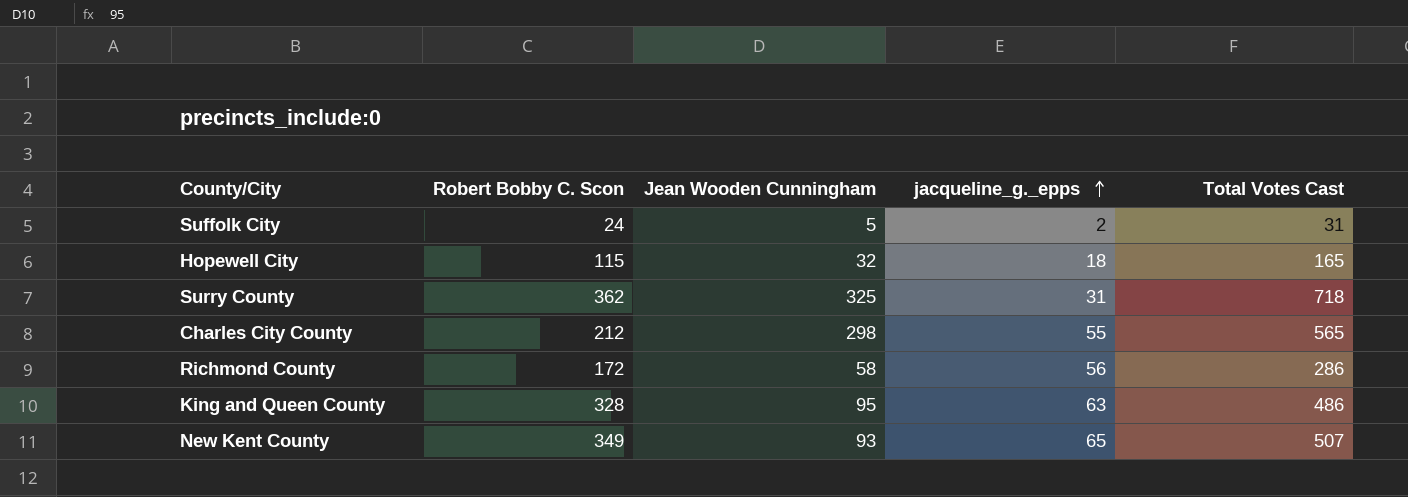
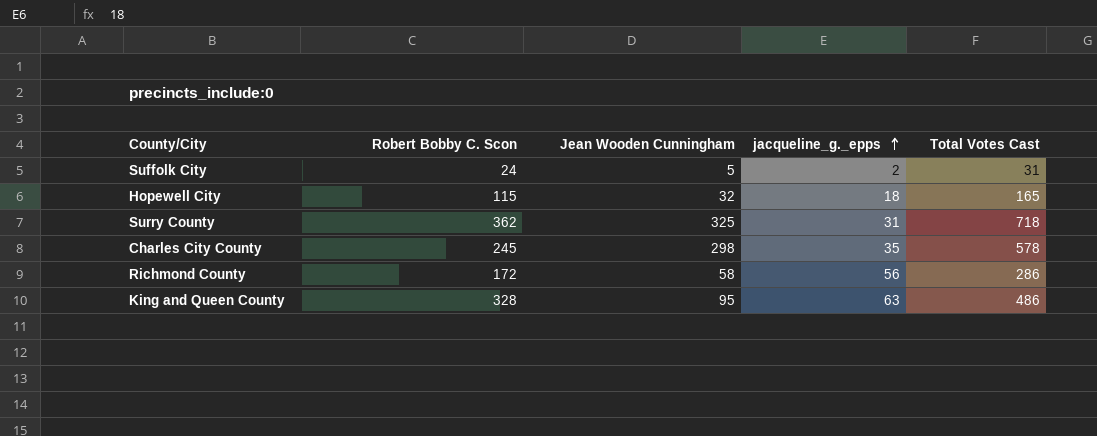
row New Kent County: 349 | 93 | 65 | 507 -> none
Charles City County | Robert Bobby C. Scon: 212 -> 245
Charles City County | jacqueline_g._epps: 55 -> 35
Charles City County | Total Votes Cast: 565 -> 578

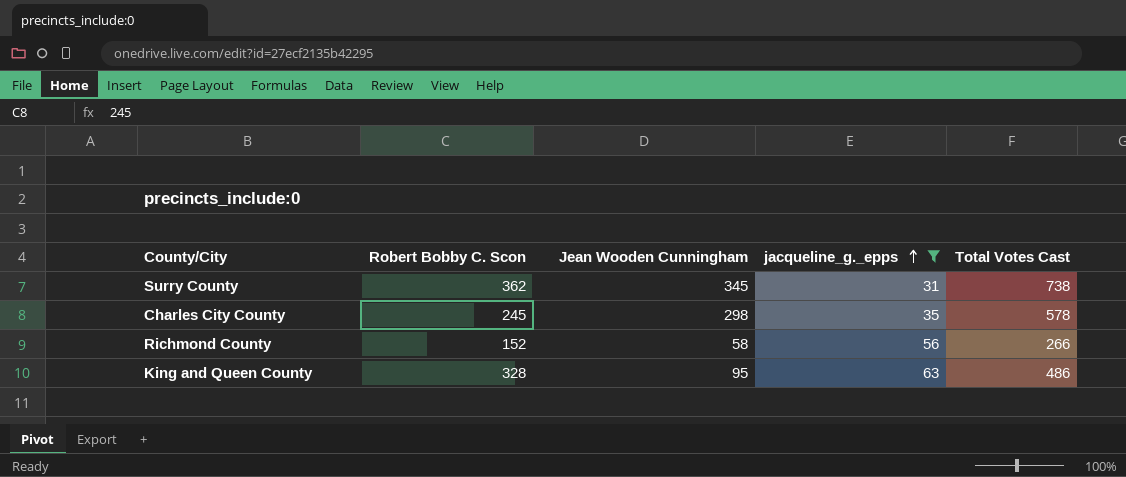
filter: none -> jacqueline_g._epps >= 31
Surry County | Jean Wooden Cunningham: 325 -> 345
Surry County | Total Votes Cast: 718 -> 738
Richmond County | Robert Bobby C. Scon: 172 -> 152
Richmond County | Total Votes Cast: 286 -> 266

